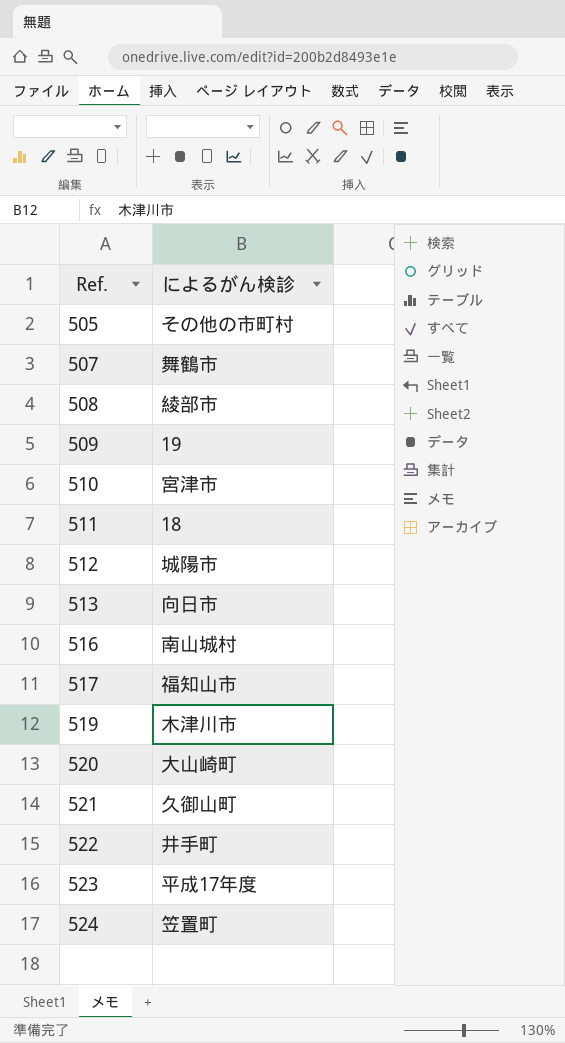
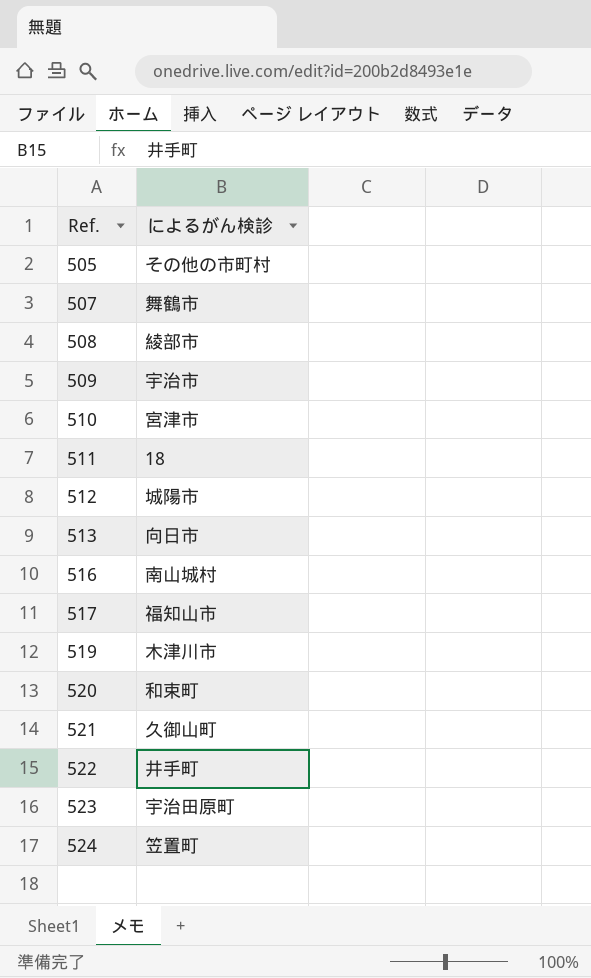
509 | によるがん検診: 19 -> 宇治市
520 | によるがん検診: 大山崎町 -> 和束町
523 | によるがん検診: 平成17年度 -> 宇治田原町

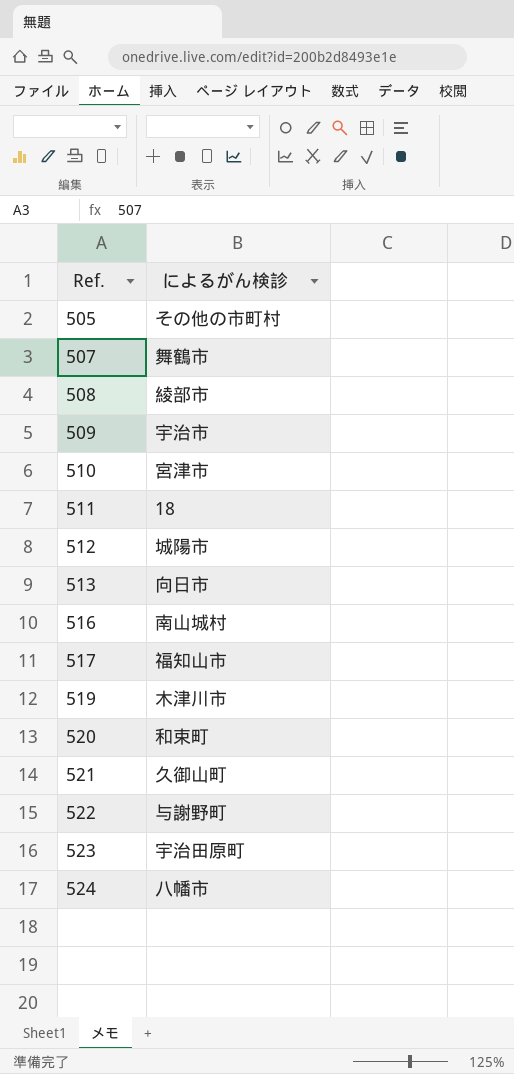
522 | によるがん検診: 井手町 -> 与謝野町
524 | によるがん検診: 笠置町 -> 八幡市

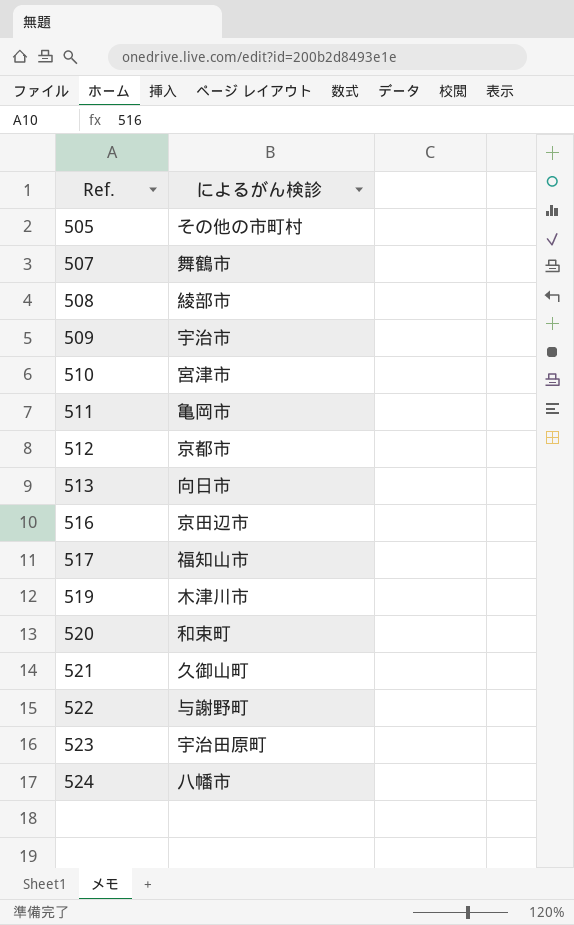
511 | によるがん検診: 18 -> 亀岡市
512 | によるがん検診: 城陽市 -> 京都市
516 | によるがん検診: 南山城村 -> 京田辺市

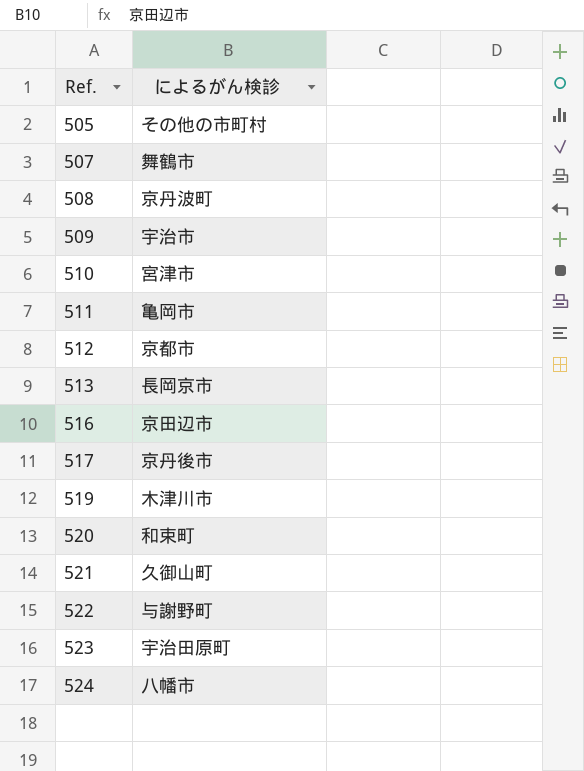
508 | によるがん検診: 綾部市 -> 京丹波町
513 | によるがん検診: 向日市 -> 長岡京市
517 | によるがん検診: 福知山市 -> 京丹後市

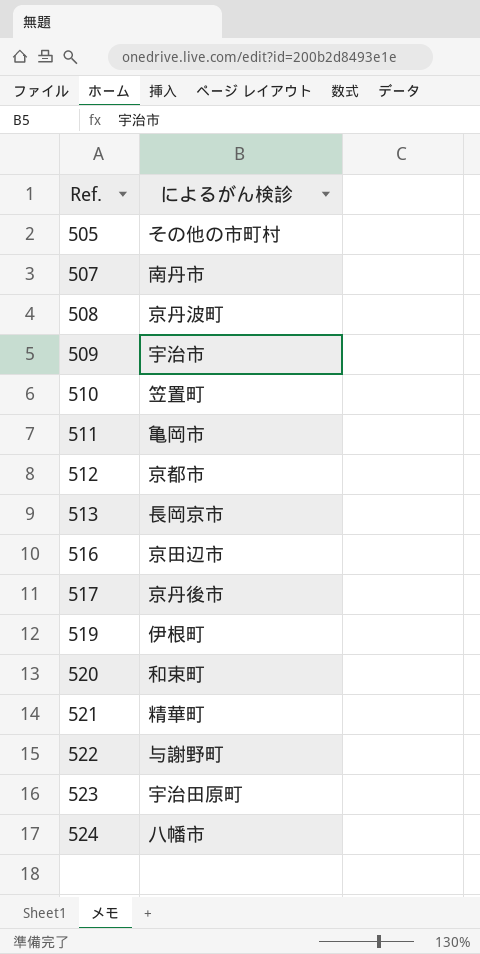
507 | によるがん検診: 舞鶴市 -> 南丹市
510 | によるがん検診: 宮津市 -> 笠置町
519 | によるがん検診: 木津川市 -> 伊根町
521 | によるがん検診: 久御山町 -> 精華町

